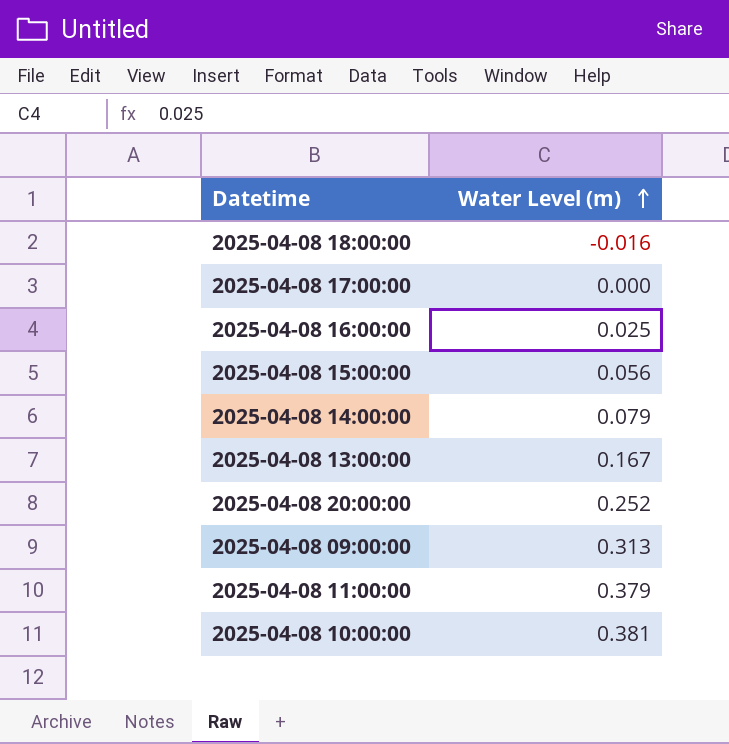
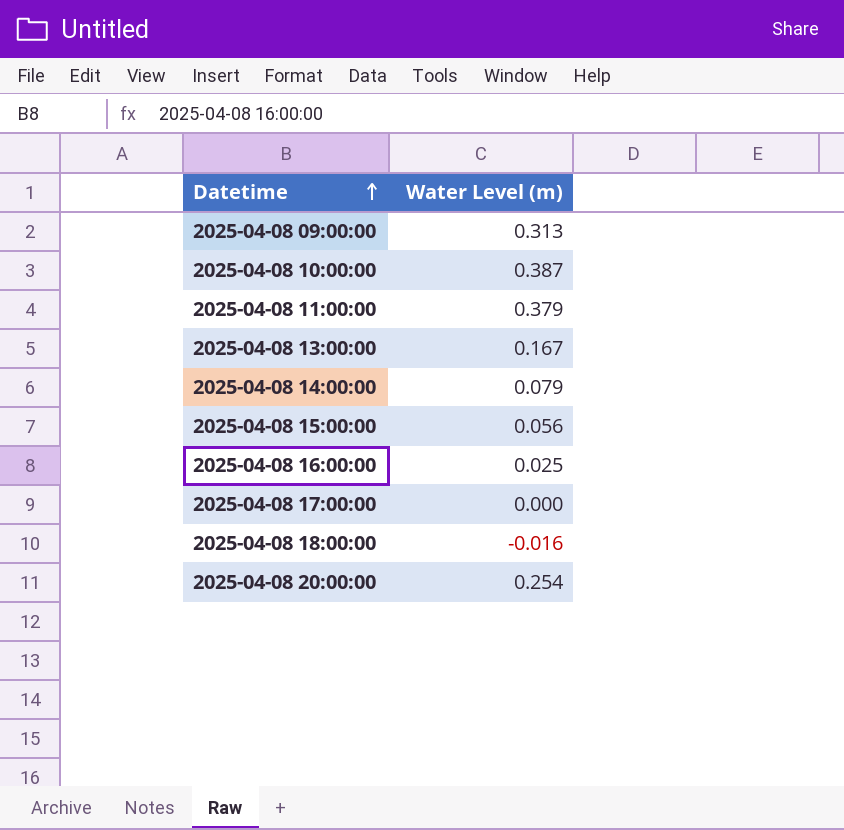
row order: Water Level (m) ascending -> Datetime ascending
2025-04-08 10:00:00 | Water Level (m): 0.381 -> 0.387
2025-04-08 20:00:00 | Water Level (m): 0.252 -> 0.254

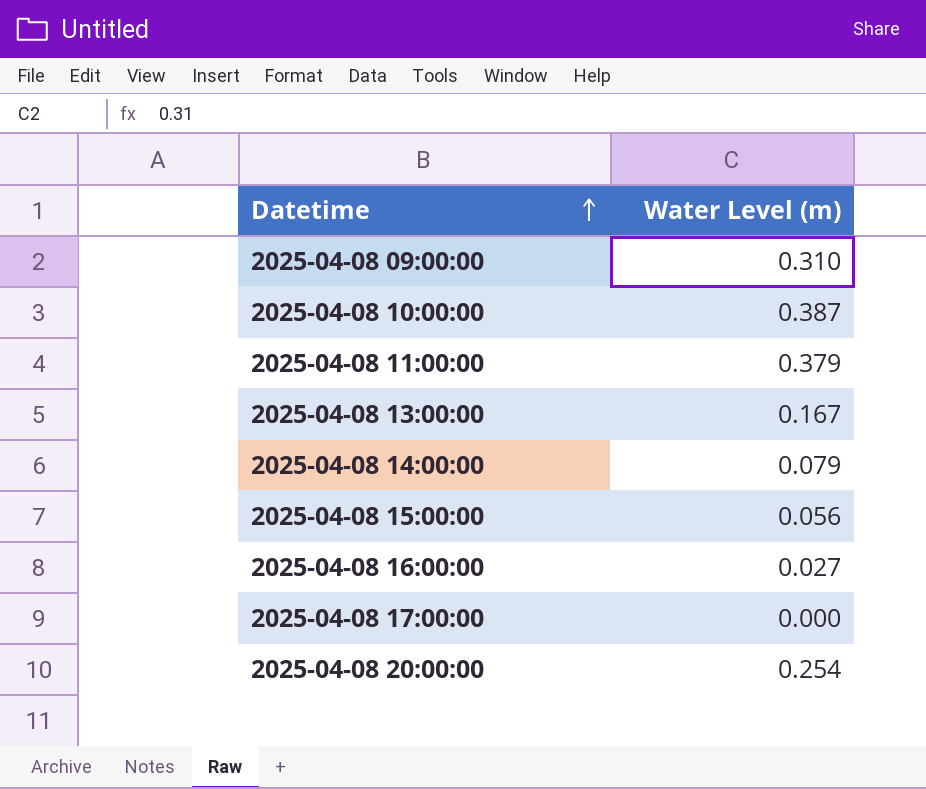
row 2025-04-08 18:00:00: -0.016 -> none
2025-04-08 09:00:00 | Water Level (m): 0.313 -> 0.310
2025-04-08 16:00:00 | Water Level (m): 0.025 -> 0.027

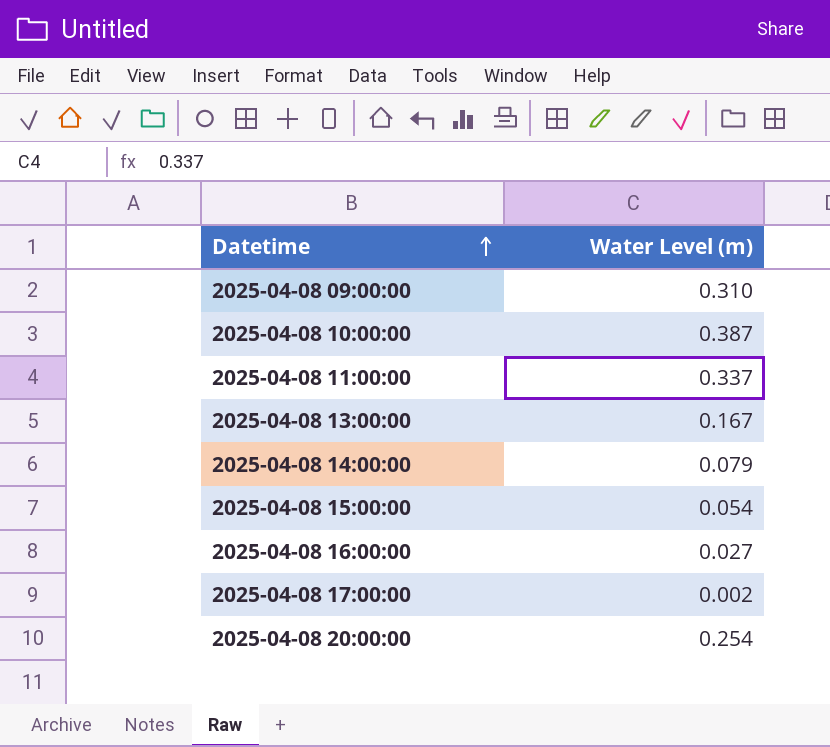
2025-04-08 11:00:00 | Water Level (m): 0.379 -> 0.337
2025-04-08 15:00:00 | Water Level (m): 0.056 -> 0.054
2025-04-08 17:00:00 | Water Level (m): 0.000 -> 0.002

